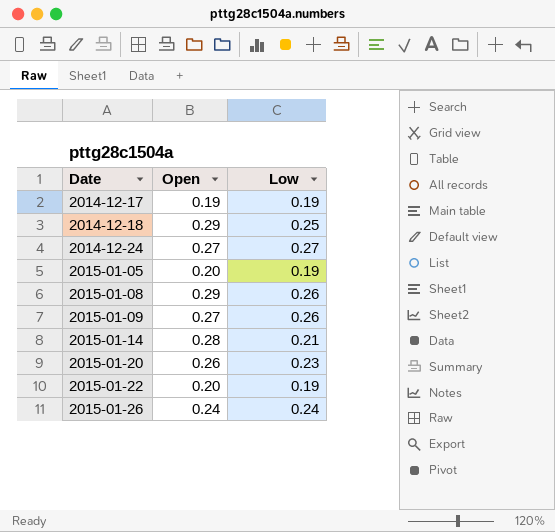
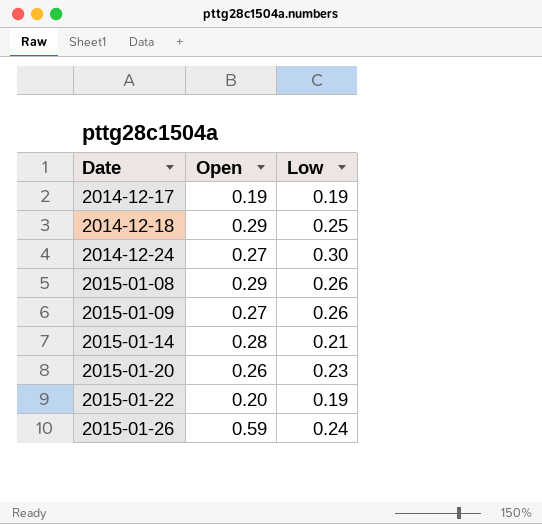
row 2015-01-05: 0.20 | 0.19 -> none
2014-12-24 | Low: 0.27 -> 0.30
2015-01-26 | Open: 0.24 -> 0.59

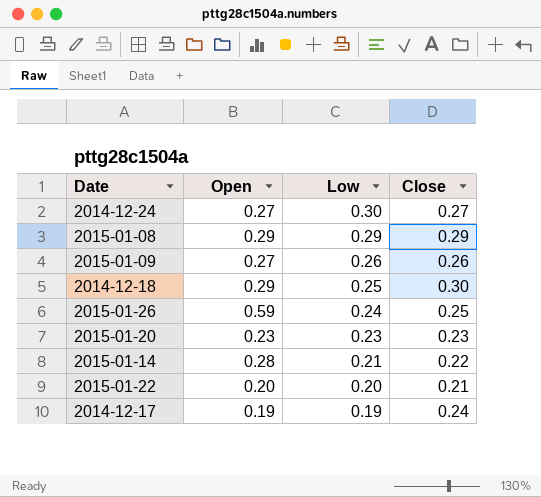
row order: Date ascending -> Low descending
column Close | position: none -> 4
2015-01-08 | Low: 0.26 -> 0.29
2015-01-20 | Open: 0.26 -> 0.23
2015-01-22 | Low: 0.19 -> 0.20

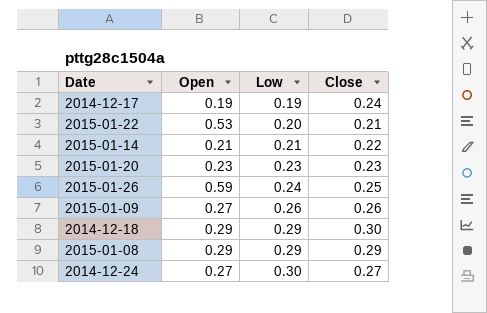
row order: Low descending -> Low ascending
2015-01-22 | Open: 0.20 -> 0.53
2015-01-14 | Open: 0.28 -> 0.21
2014-12-18 | Low: 0.25 -> 0.29

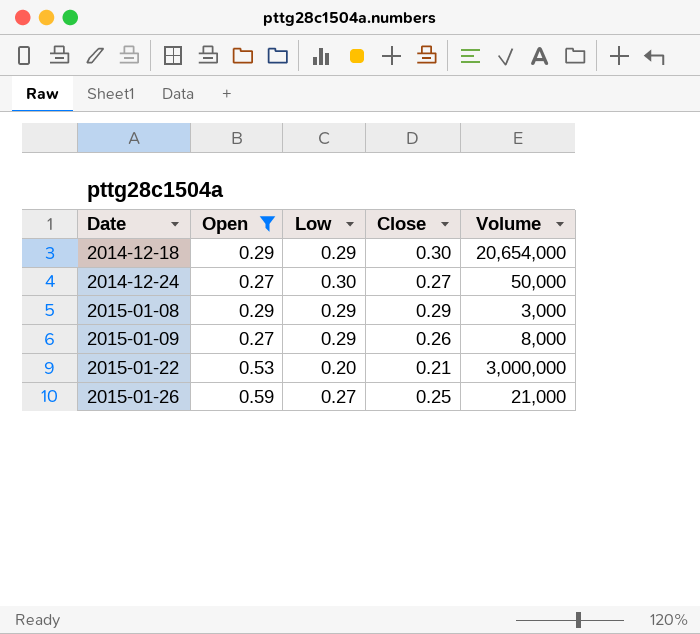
filter: none -> Open >= 0.27
row order: Low ascending -> Date ascending
column Volume | position: none -> 5
2015-01-09 | Low: 0.26 -> 0.29
2015-01-26 | Low: 0.24 -> 0.27

